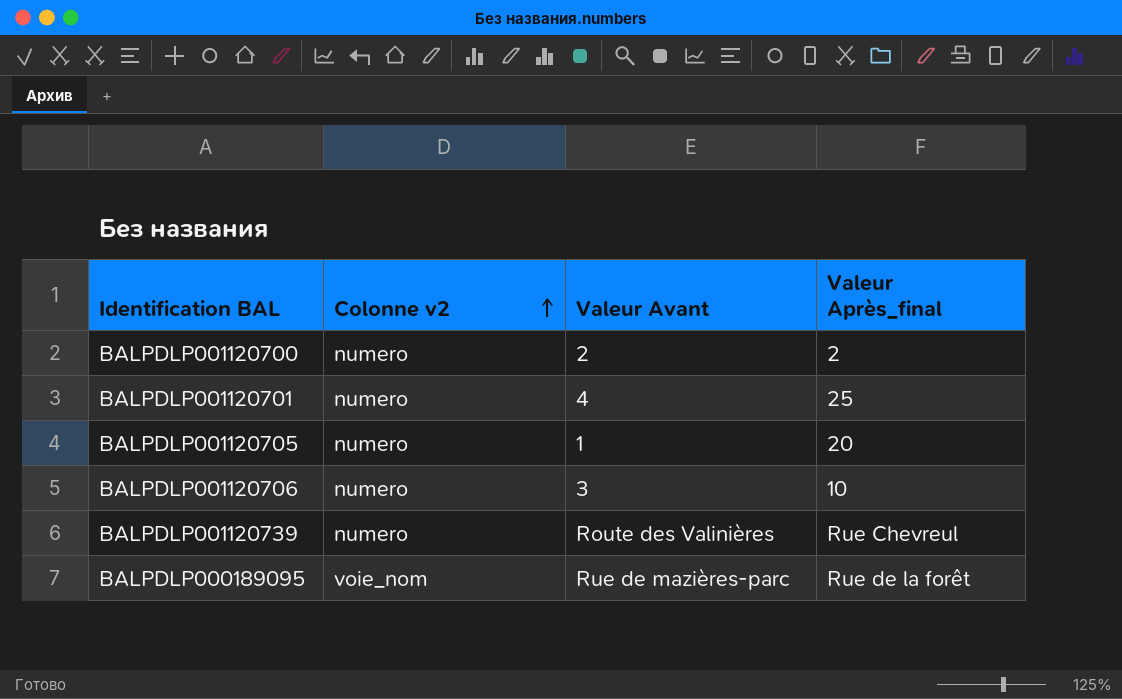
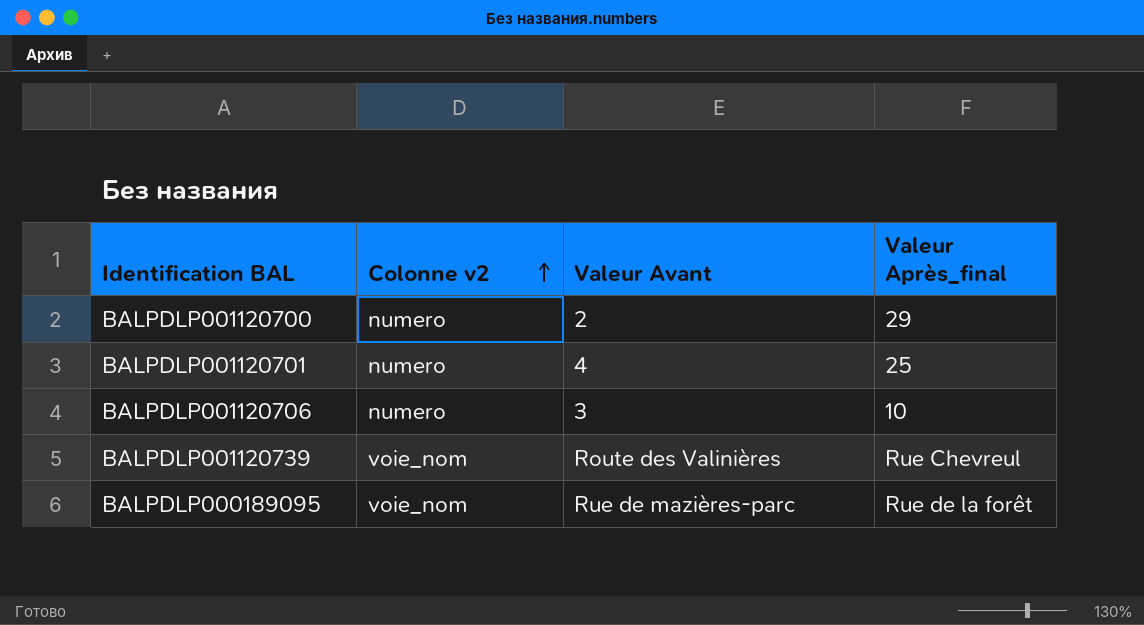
row BALPDLP001120705: numero | 1 | 20 -> none
BALPDLP001120700 | Valeur Après_final: 2 -> 29
BALPDLP001120739 | Colonne v2: numero -> voie_nom

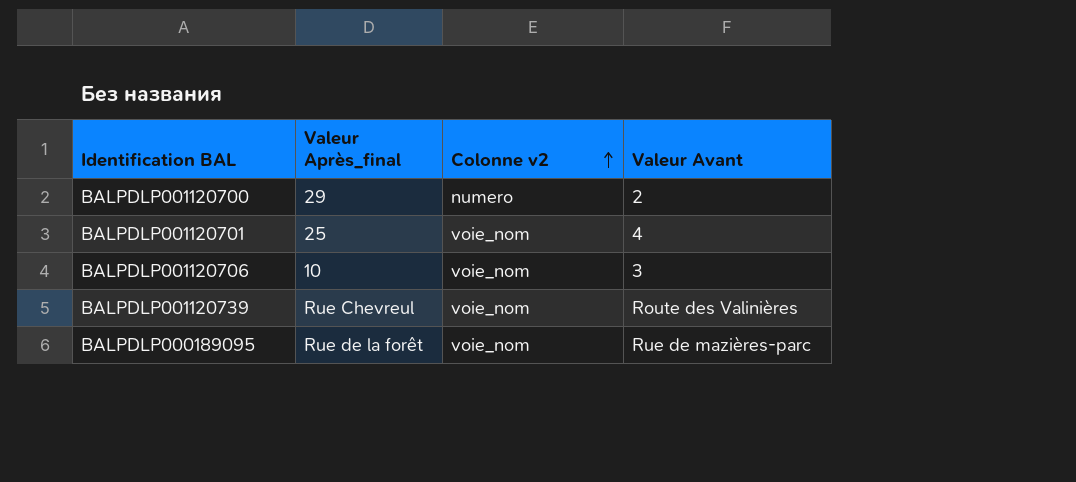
column Valeur Après_final | position: 4 -> 2
BALPDLP001120701 | Colonne v2: numero -> voie_nom
BALPDLP001120706 | Colonne v2: numero -> voie_nom

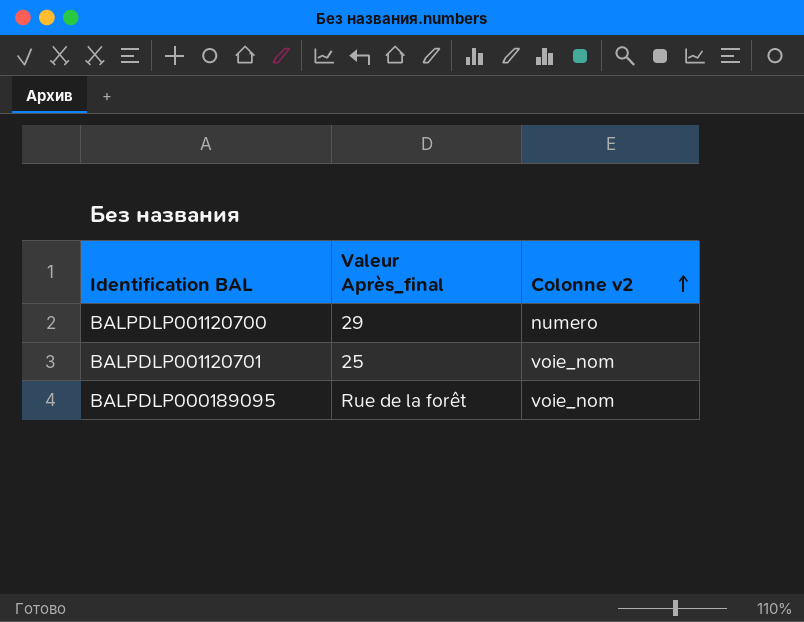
column Valeur Avant | position: 4 -> none
row BALPDLP001120706: 10 | voie_nom | 3 -> none
row BALPDLP001120739: Rue Chevreul | voie_nom | Route des Valinières -> none

